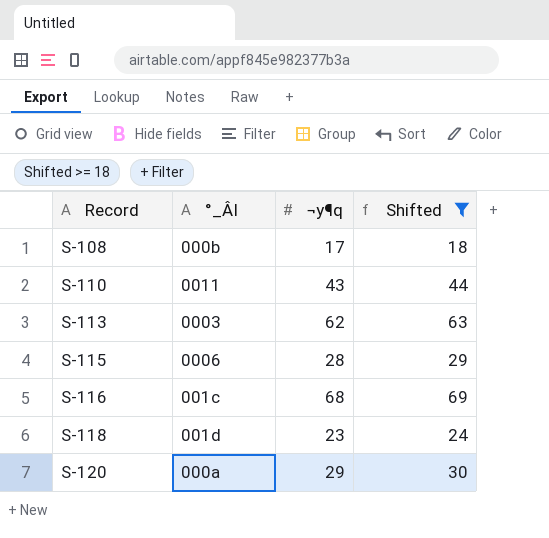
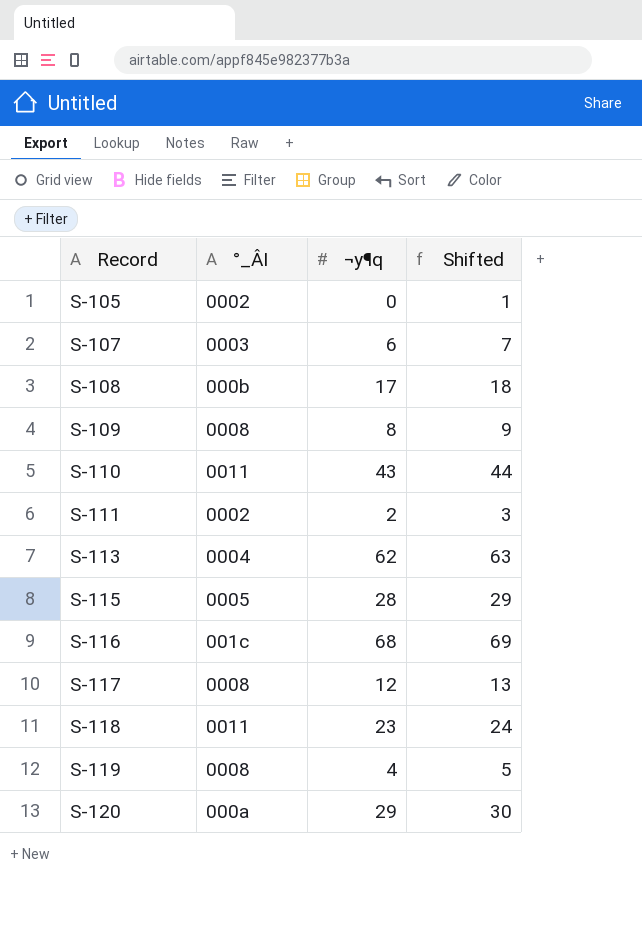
filter: Shifted >= 18 -> none
S-113 | °_ÂI: 0003 -> 0004
S-115 | °_ÂI: 0006 -> 0005
S-118 | °_ÂI: 001d -> 0011

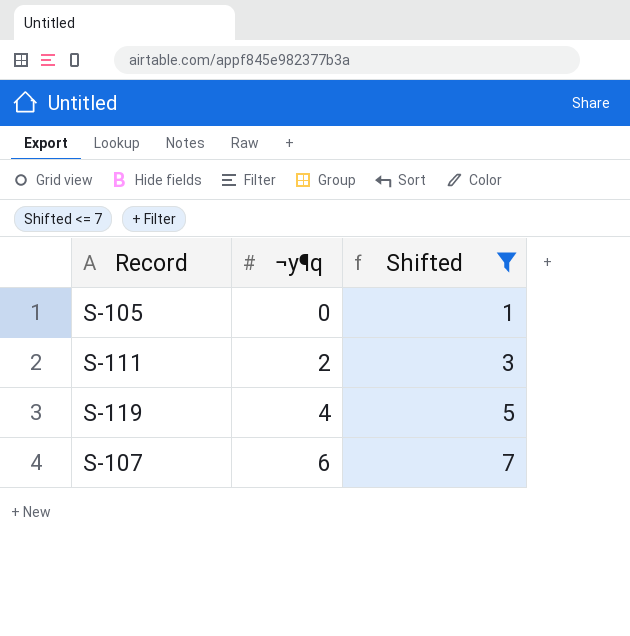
filter: none -> Shifted <= 7
row order: Record ascending -> ¬y¶q ascending
column °_ÂI | position: 2 -> none

